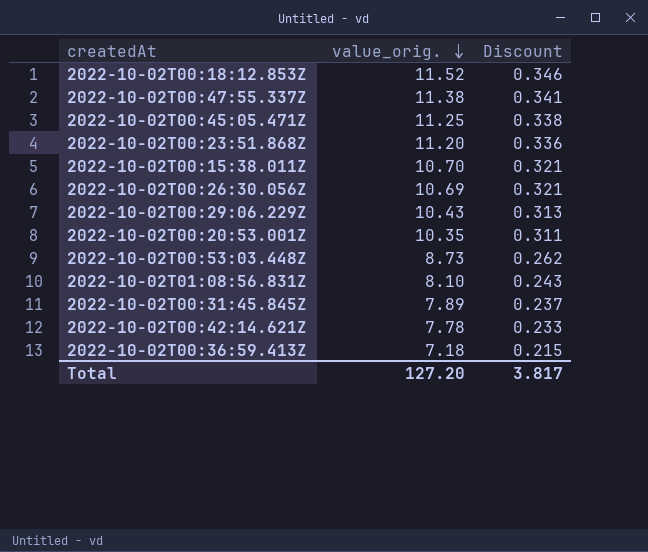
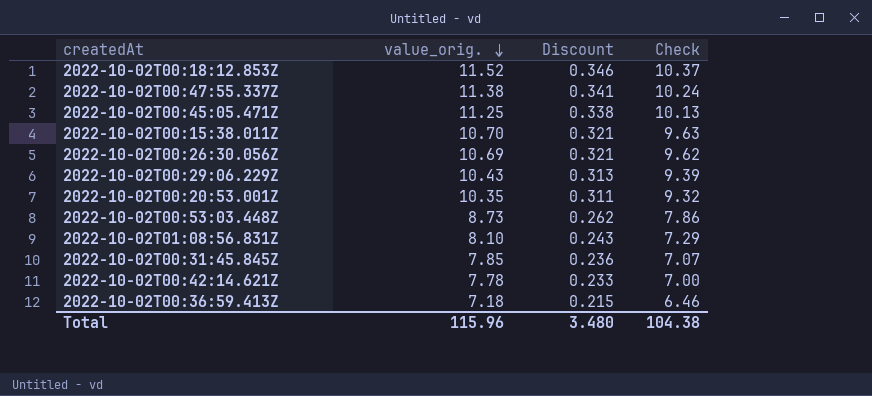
column Check | formula: none -> [value_orig.] * 0.9
row 2022-10-02T00:23:51.868Z: 11.20 | 0.336 -> none
2022-10-02T00:31:45.845Z | value_orig.: 7.89 -> 7.85
2022-10-02T00:31:45.845Z | Discount: 0.237 -> 0.236
Total | value_orig.: 127.20 -> 115.96
Total | Discount: 3.817 -> 3.480

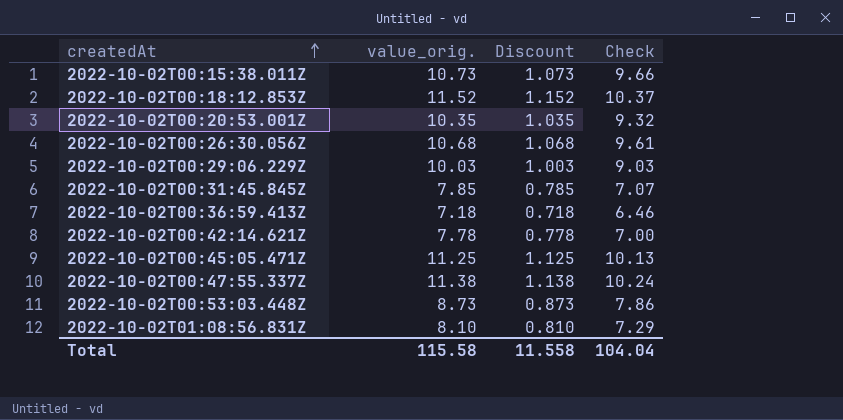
row order: value_orig. descending -> createdAt ascending
column Discount | formula: [value_orig.] * 0.03 -> [value_orig.] * 0.1
2022-10-02T00:15:38.011Z | value_orig.: 10.70 -> 10.73
2022-10-02T00:15:38.011Z | Check: 9.63 -> 9.66
2022-10-02T00:26:30.056Z | value_orig.: 10.69 -> 10.68
2022-10-02T00:26:30.056Z | Check: 9.62 -> 9.61
2022-10-02T00:29:06.229Z | value_orig.: 10.43 -> 10.03
2022-10-02T00:29:06.229Z | Check: 9.39 -> 9.03
Total | value_orig.: 115.96 -> 115.58
Total | Discount: 3.480 -> 11.558
Total | Check: 104.38 -> 104.04

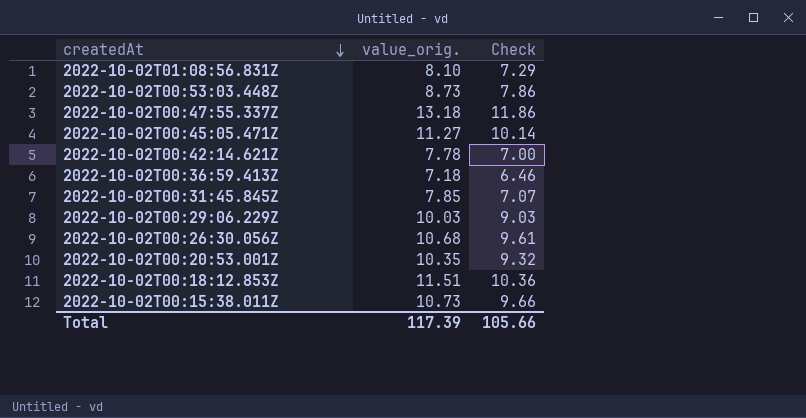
row order: createdAt ascending -> createdAt descending
column Discount | formula: [value_orig.] * 0.1 -> none
2022-10-02T00:47:55.337Z | value_orig.: 11.38 -> 13.18
2022-10-02T00:47:55.337Z | Check: 10.24 -> 11.86
2022-10-02T00:45:05.471Z | value_orig.: 11.25 -> 11.27
2022-10-02T00:45:05.471Z | Check: 10.13 -> 10.14
2022-10-02T00:18:12.853Z | value_orig.: 11.52 -> 11.51
2022-10-02T00:18:12.853Z | Check: 10.37 -> 10.36
Total | value_orig.: 115.58 -> 117.39
Total | Check: 104.04 -> 105.66

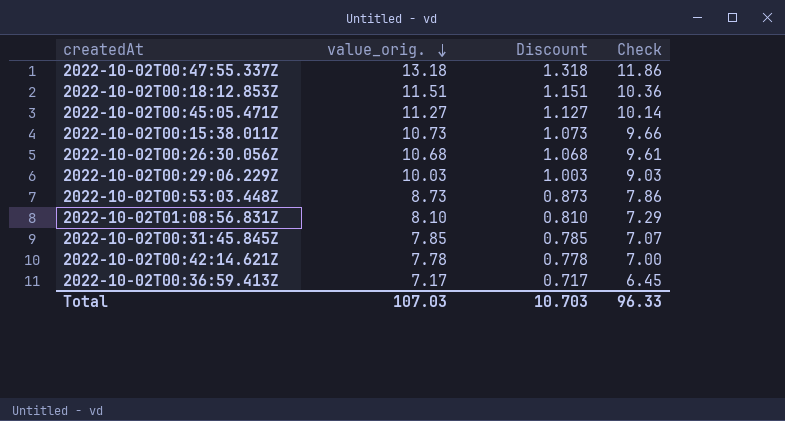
row order: createdAt descending -> value_orig. descending
column Discount | formula: none -> [value_orig.] * 0.1
row 2022-10-02T00:20:53.001Z: 10.35 | 9.32 -> none
2022-10-02T00:36:59.413Z | value_orig.: 7.18 -> 7.17
2022-10-02T00:36:59.413Z | Check: 6.46 -> 6.45
Total | value_orig.: 117.39 -> 107.03
Total | Check: 105.66 -> 96.33

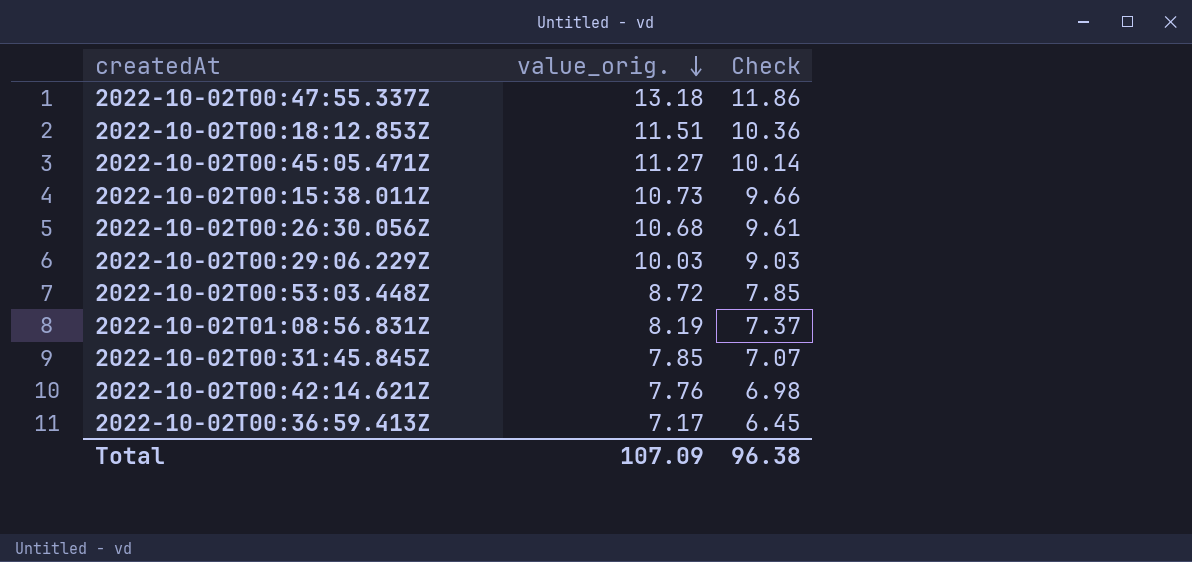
column Discount | formula: [value_orig.] * 0.1 -> none
2022-10-02T00:53:03.448Z | value_orig.: 8.73 -> 8.72
2022-10-02T00:53:03.448Z | Check: 7.86 -> 7.85
2022-10-02T01:08:56.831Z | value_orig.: 8.10 -> 8.19
2022-10-02T01:08:56.831Z | Check: 7.29 -> 7.37
2022-10-02T00:42:14.621Z | value_orig.: 7.78 -> 7.76
2022-10-02T00:42:14.621Z | Check: 7.00 -> 6.98
Total | value_orig.: 107.03 -> 107.09
Total | Check: 96.33 -> 96.38

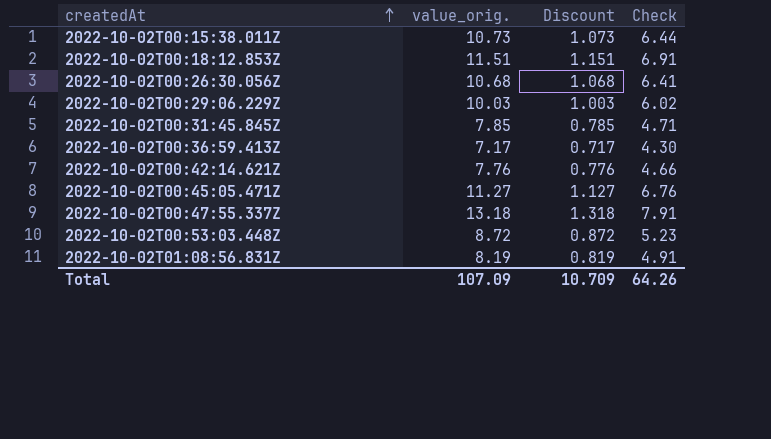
row order: value_orig. descending -> createdAt ascending
column Discount | formula: none -> [value_orig.] * 0.1
column Check | formula: [value_orig.] * 0.9 -> [value_orig.] * 0.6
Total | Check: 96.38 -> 64.26

